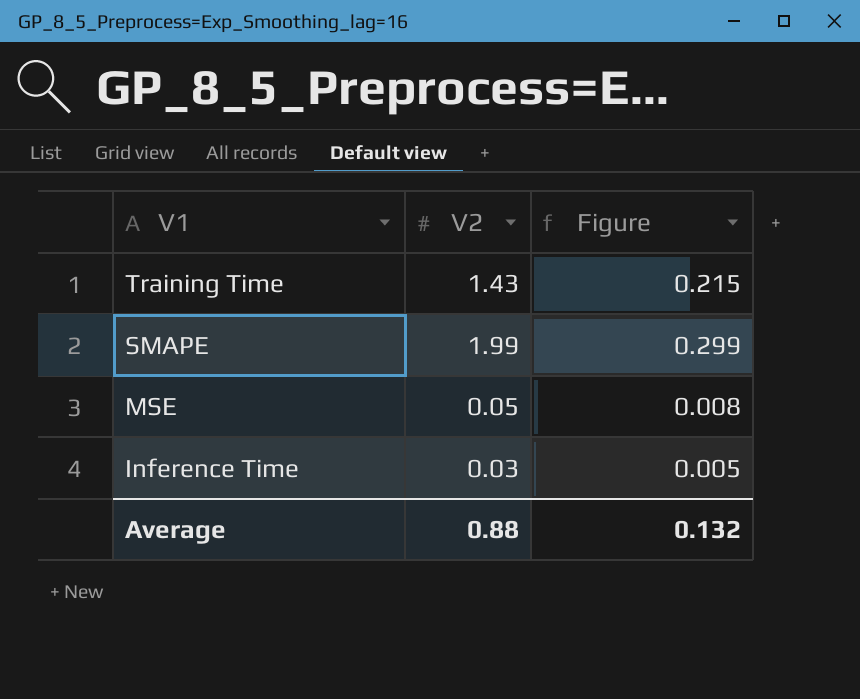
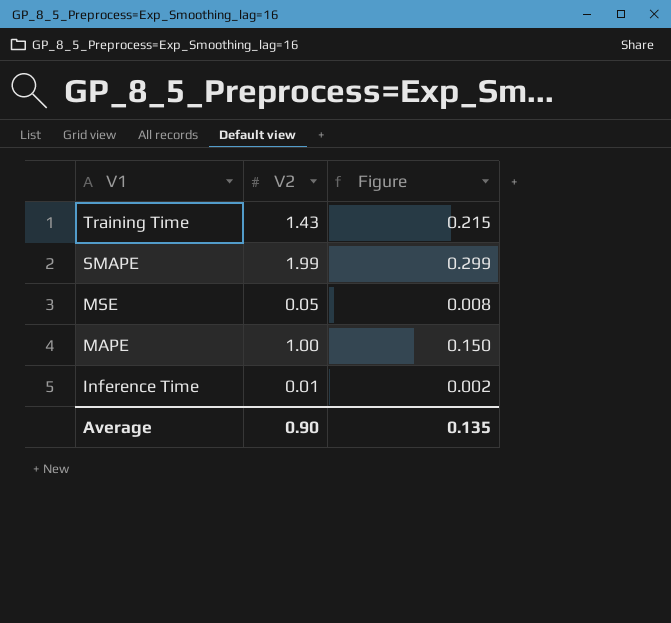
row MAPE: none -> 1.00 | 0.150
Inference Time | V2: 0.03 -> 0.01
Inference Time | Figure: 0.005 -> 0.002
Average | V2: 0.88 -> 0.90
Average | Figure: 0.132 -> 0.135

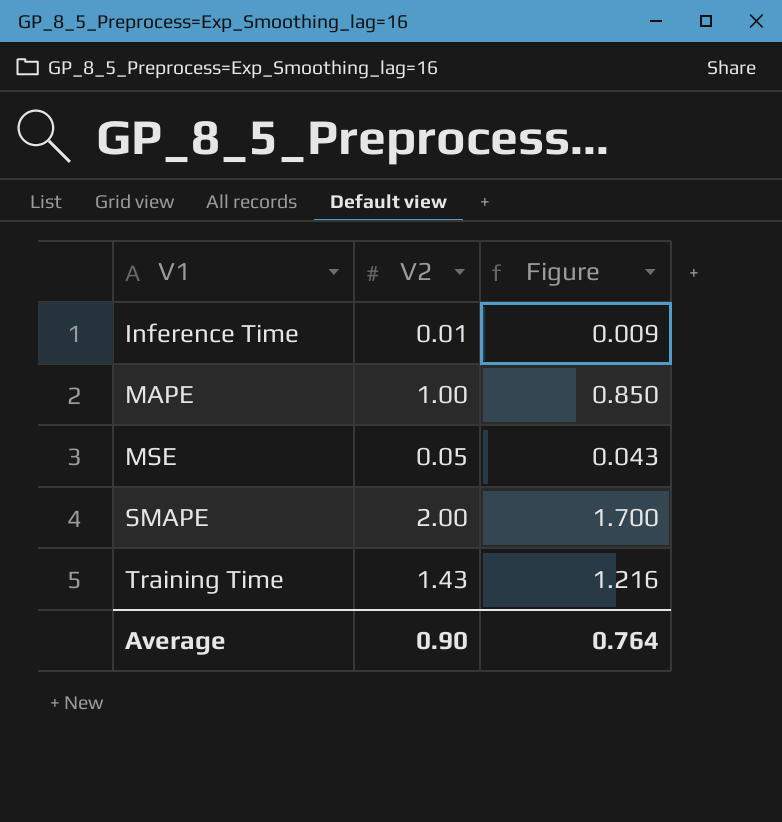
row order: V1 descending -> V1 ascending
column Figure | formula: [V2] * 0.15 -> [V2] * 0.85
SMAPE | V2: 1.99 -> 2.00
Average | Figure: 0.135 -> 0.764

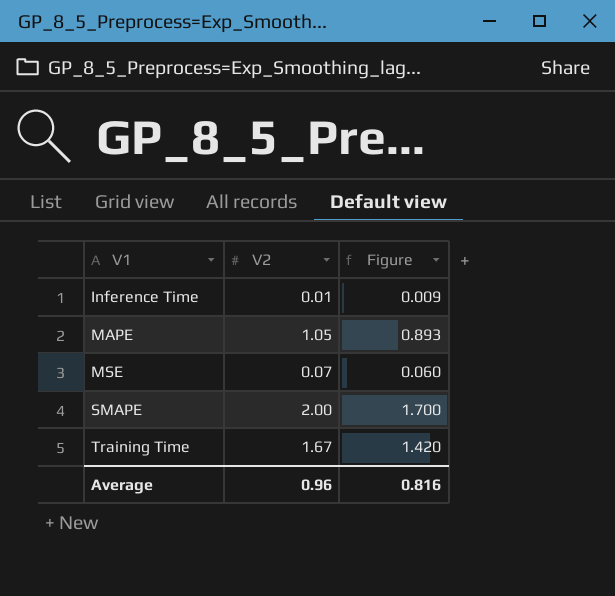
MAPE | V2: 1.00 -> 1.05
MAPE | Figure: 0.850 -> 0.893
MSE | V2: 0.05 -> 0.07
MSE | Figure: 0.043 -> 0.060
Training Time | V2: 1.43 -> 1.67
Training Time | Figure: 1.216 -> 1.420
Average | V2: 0.90 -> 0.96
Average | Figure: 0.764 -> 0.816

